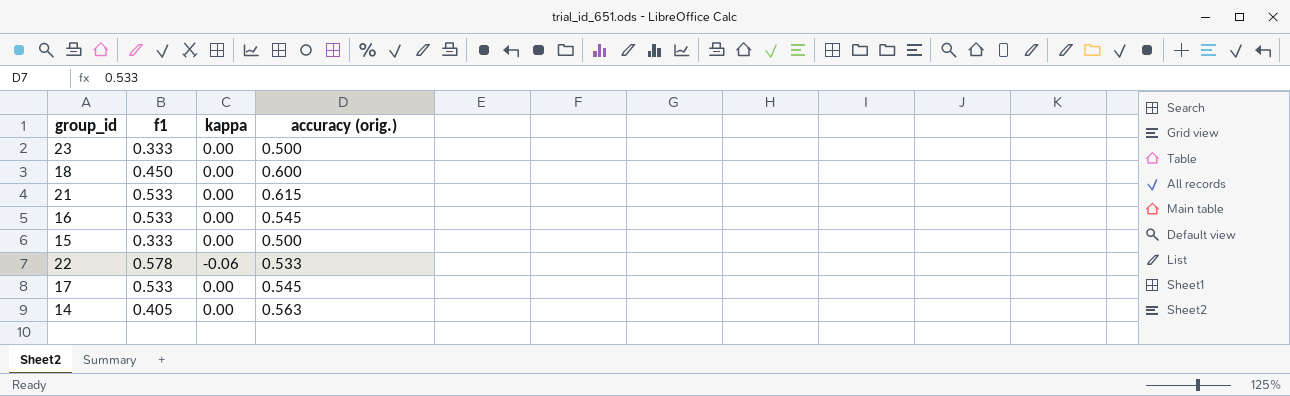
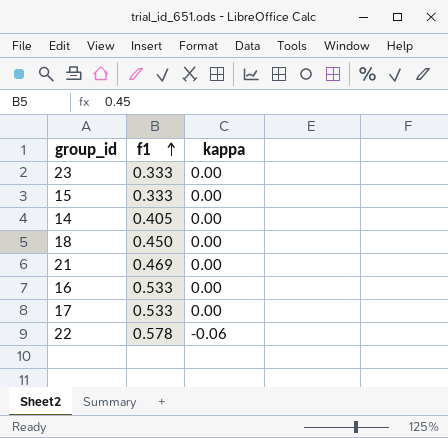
row order: none -> f1 ascending
column accuracy (orig.) | position: 4 -> none
21 | f1: 0.533 -> 0.469

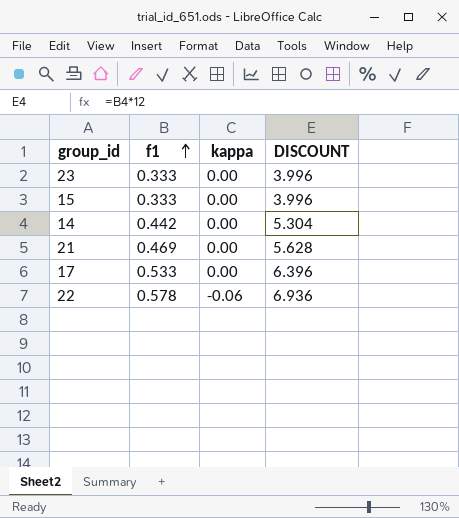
column DISCOUNT | formula: none -> [f1] * 12
row 18: 0.450 | 0.00 -> none
row 16: 0.533 | 0.00 -> none
14 | f1: 0.405 -> 0.442

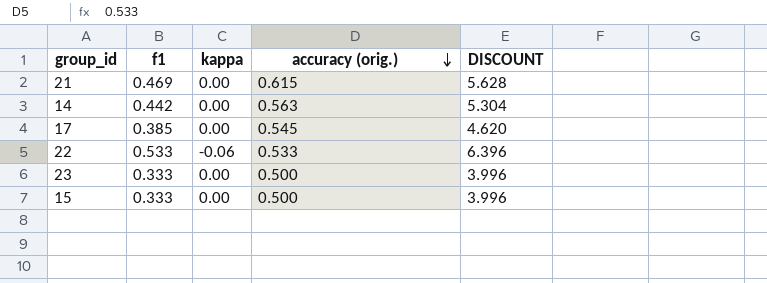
row order: f1 ascending -> accuracy (orig.) descending
column accuracy (orig.) | position: none -> 4
17 | f1: 0.533 -> 0.385
17 | DISCOUNT: 6.396 -> 4.620
22 | f1: 0.578 -> 0.533
22 | DISCOUNT: 6.936 -> 6.396

